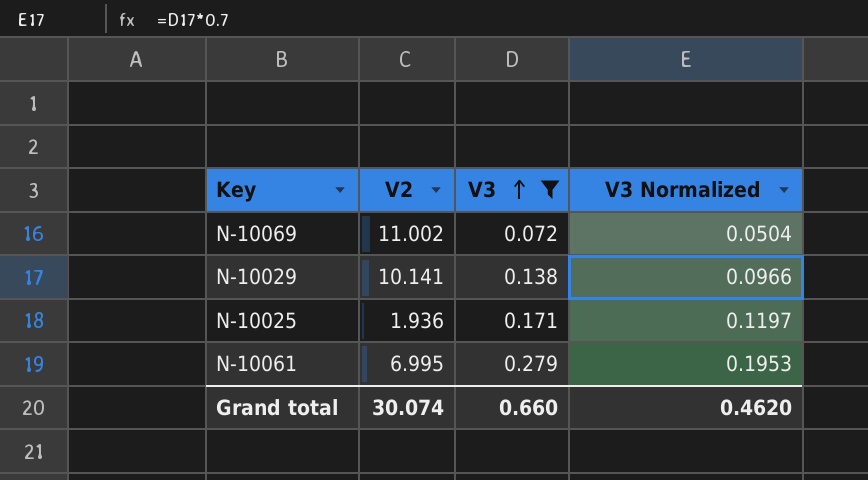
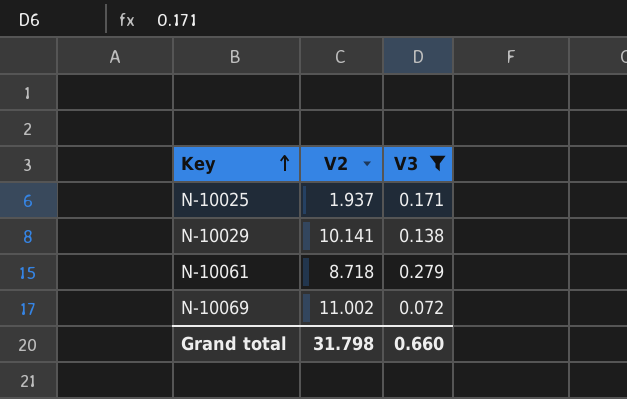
row order: V3 ascending -> Key ascending
column V3 Normalized | formula: [V3] * 0.7 -> none
N-10025 | V2: 1.936 -> 1.937
N-10061 | V2: 6.995 -> 8.718
Grand total | V2: 30.074 -> 31.798

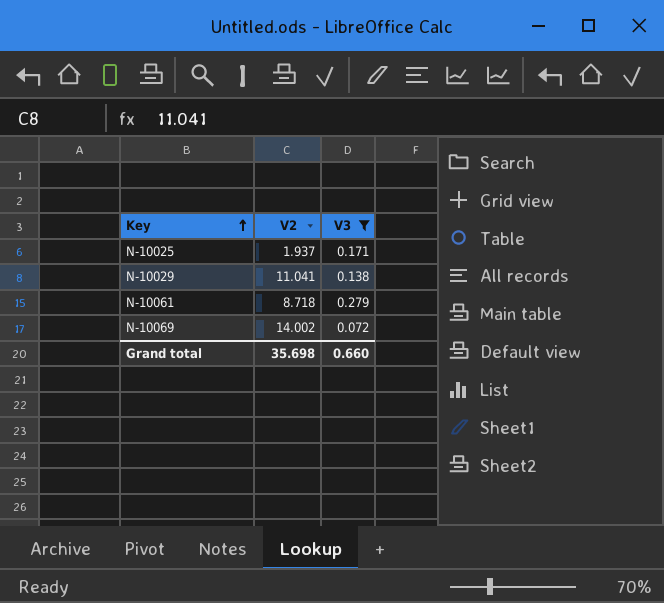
N-10029 | V2: 10.141 -> 11.041
N-10069 | V2: 11.002 -> 14.002
Grand total | V2: 31.798 -> 35.698

